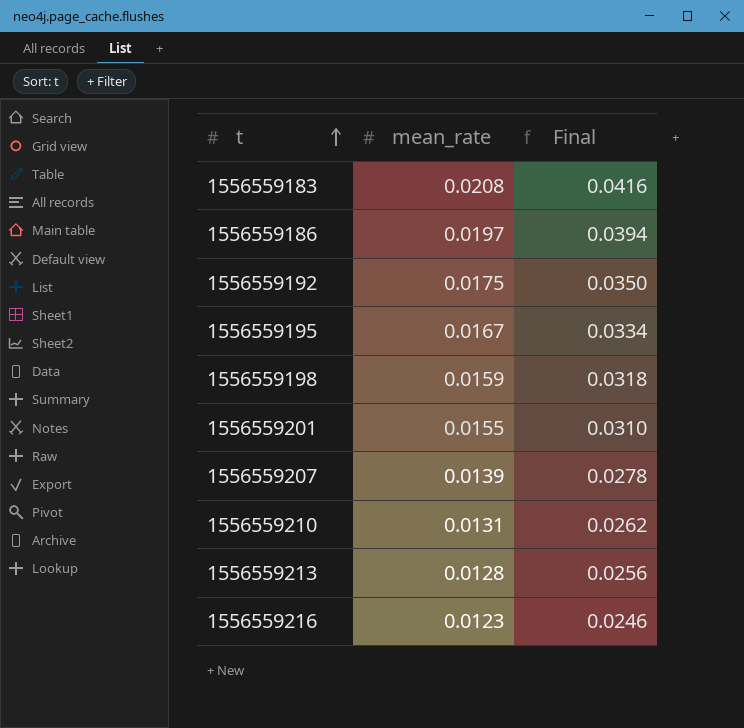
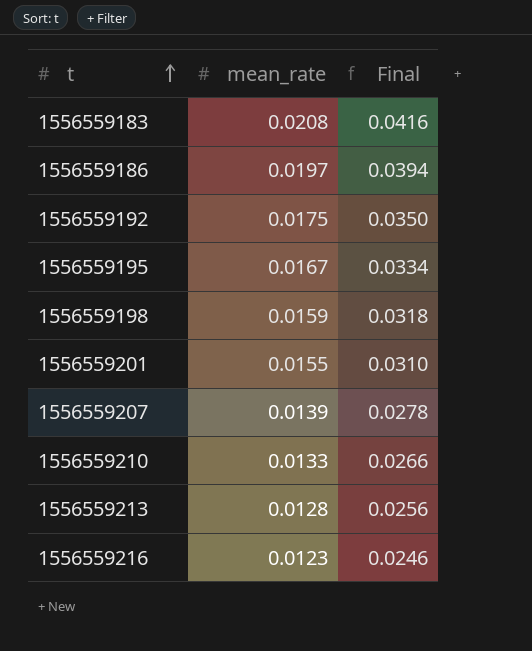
1556559210 | mean_rate: 0.0131 -> 0.0133
1556559210 | Final: 0.0262 -> 0.0266

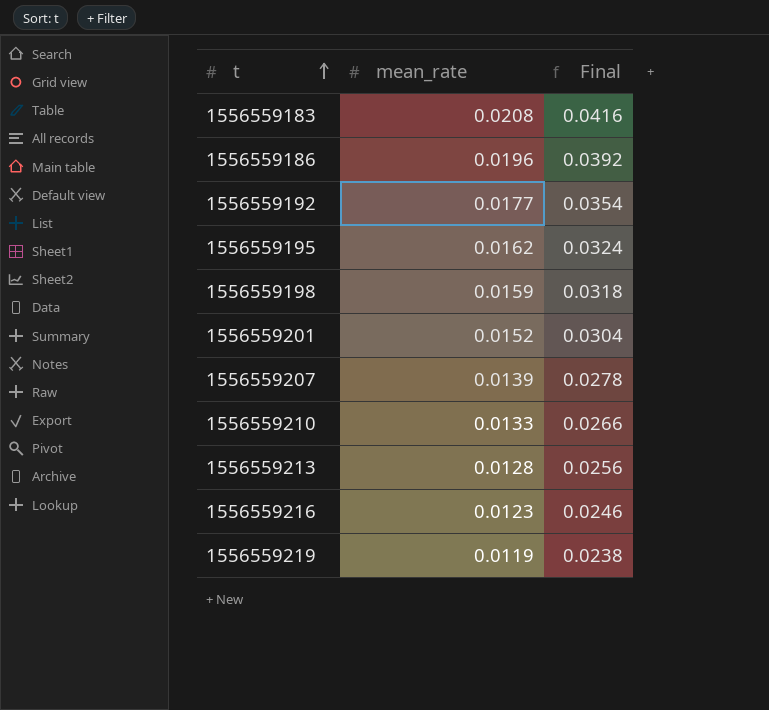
1556559186 | mean_rate: 0.0197 -> 0.0196
1556559186 | Final: 0.0394 -> 0.0392
1556559192 | mean_rate: 0.0175 -> 0.0177
1556559192 | Final: 0.0350 -> 0.0354
1556559195 | mean_rate: 0.0167 -> 0.0162
1556559195 | Final: 0.0334 -> 0.0324
1556559201 | mean_rate: 0.0155 -> 0.0152
1556559201 | Final: 0.0310 -> 0.0304
row 1556559219: none -> 0.0119 | 0.0238

